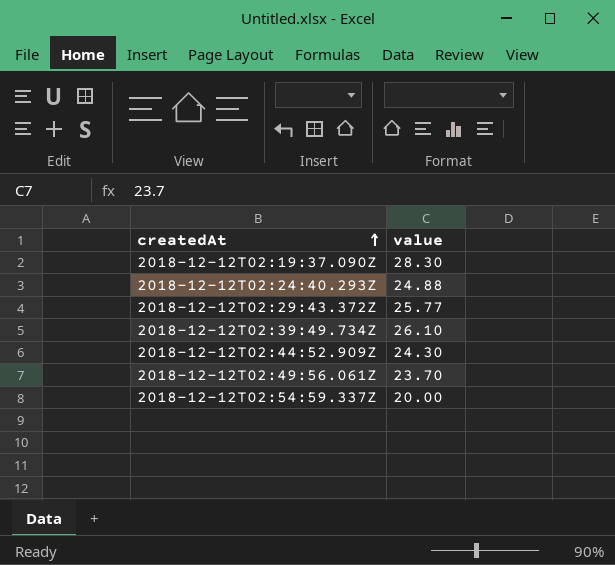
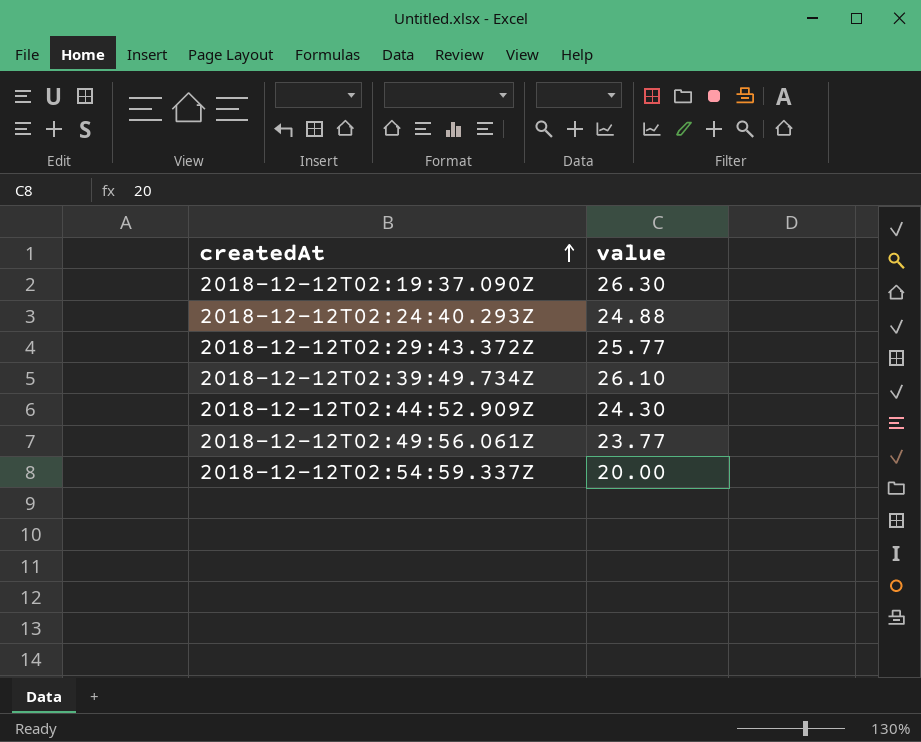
2018-12-12T02:19:37.090Z | value: 28.30 -> 26.30
2018-12-12T02:49:56.061Z | value: 23.70 -> 23.77

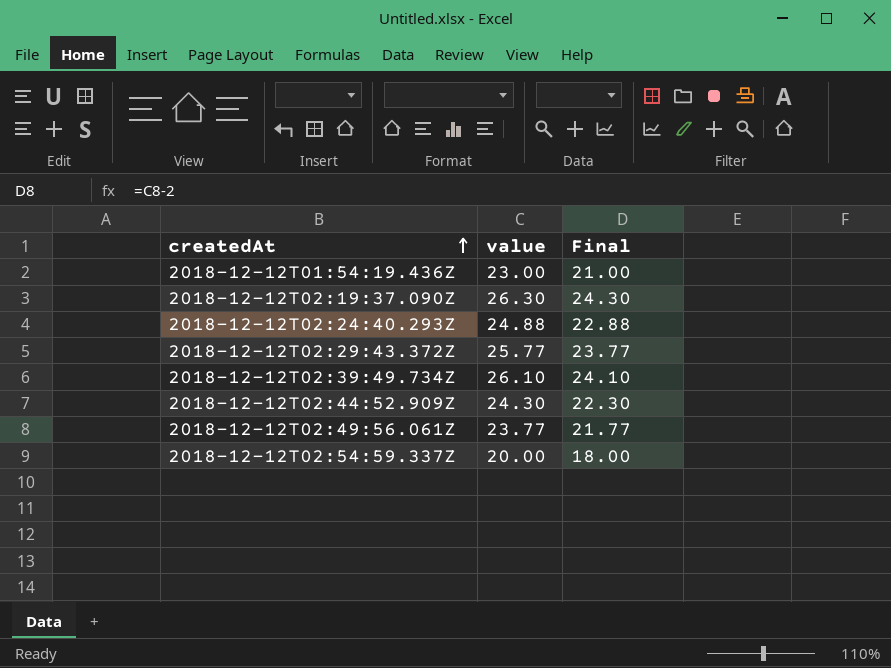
column Final | formula: none -> [value] - 2
row 2018-12-12T01:54:19.436Z: none -> 23.00 | 21.00

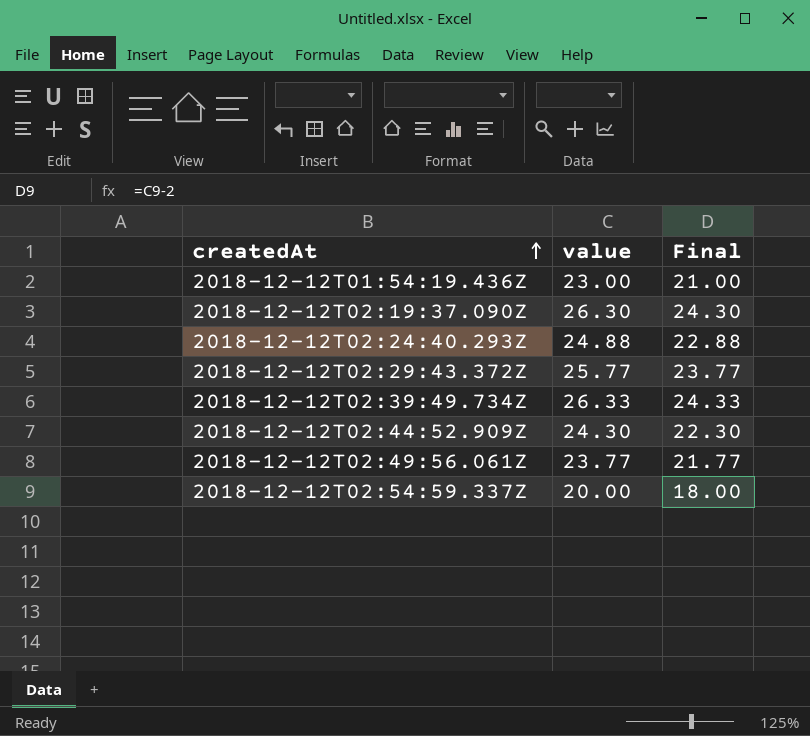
2018-12-12T02:39:49.734Z | value: 26.10 -> 26.33
2018-12-12T02:39:49.734Z | Final: 24.10 -> 24.33

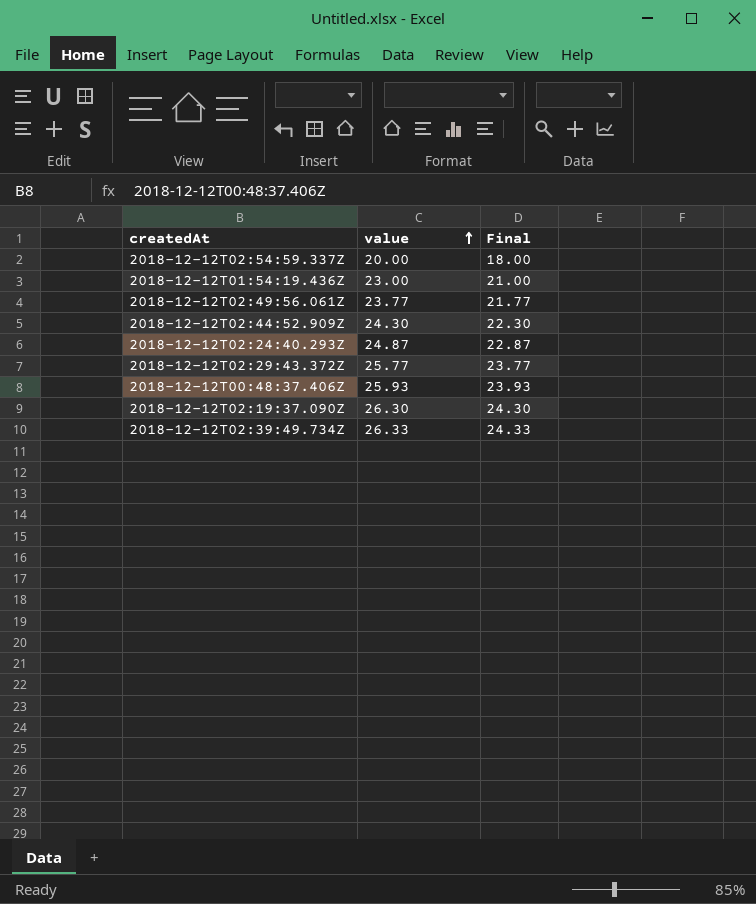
row order: createdAt ascending -> value ascending
2018-12-12T02:24:40.293Z | value: 24.88 -> 24.87
2018-12-12T02:24:40.293Z | Final: 22.88 -> 22.87
row 2018-12-12T00:48:37.406Z: none -> 25.93 | 23.93

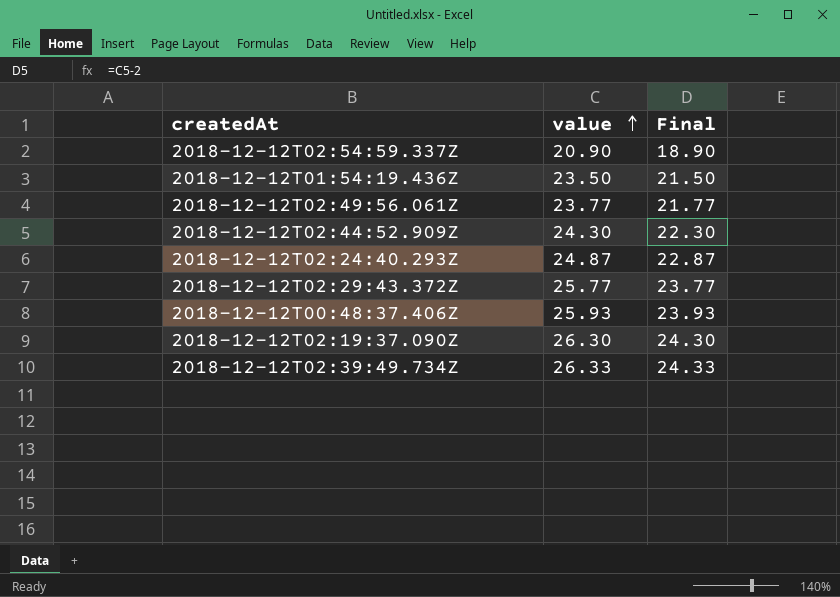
2018-12-12T02:54:59.337Z | value: 20.00 -> 20.90
2018-12-12T02:54:59.337Z | Final: 18.00 -> 18.90
2018-12-12T01:54:19.436Z | value: 23.00 -> 23.50
2018-12-12T01:54:19.436Z | Final: 21.00 -> 21.50

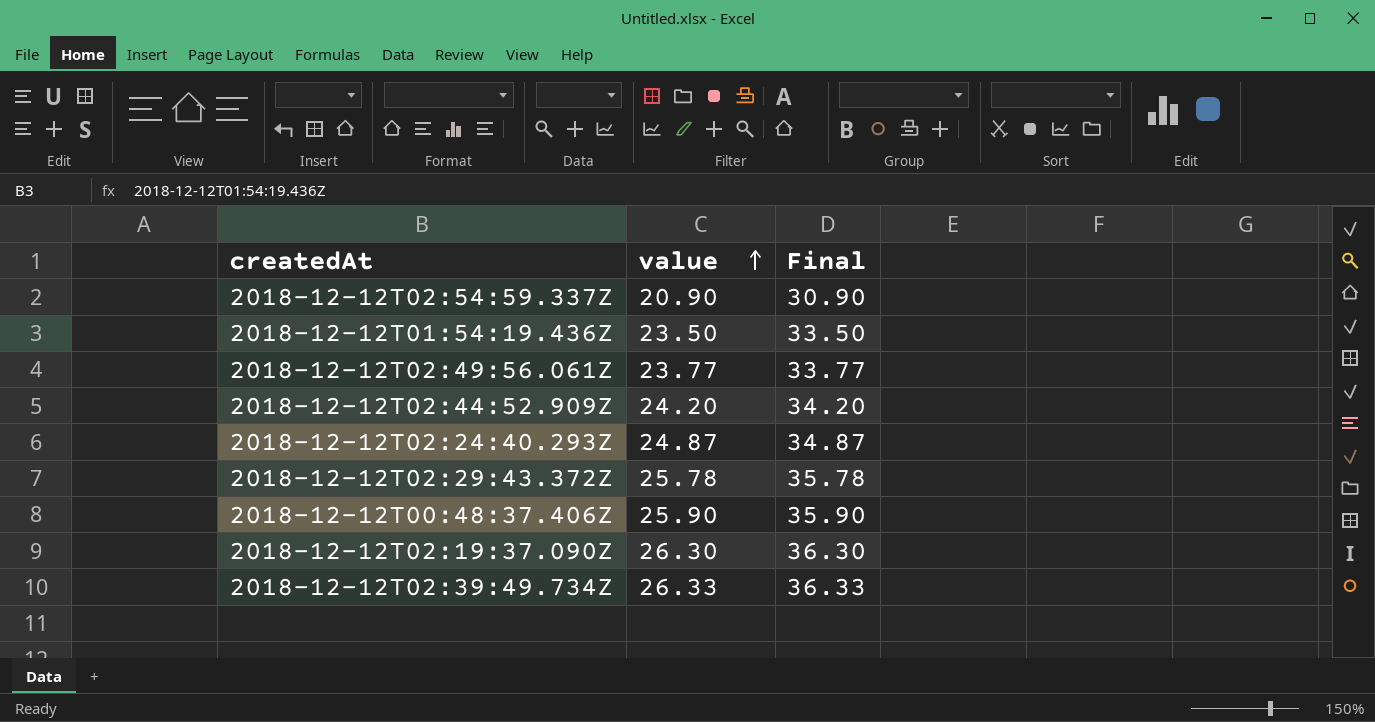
column Final | formula: [value] - 2 -> [value] + 10
2018-12-12T02:44:52.909Z | value: 24.30 -> 24.20
2018-12-12T02:29:43.372Z | value: 25.77 -> 25.78
2018-12-12T00:48:37.406Z | value: 25.93 -> 25.90

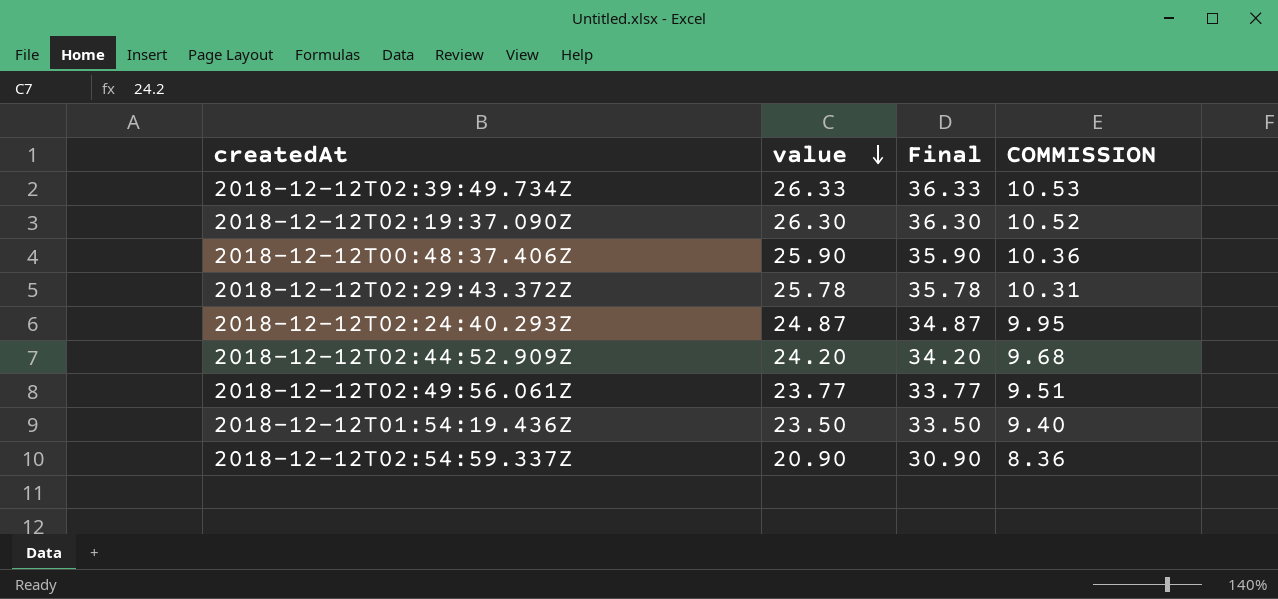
row order: value ascending -> value descending
column COMMISSION | formula: none -> [value] * 0.4

